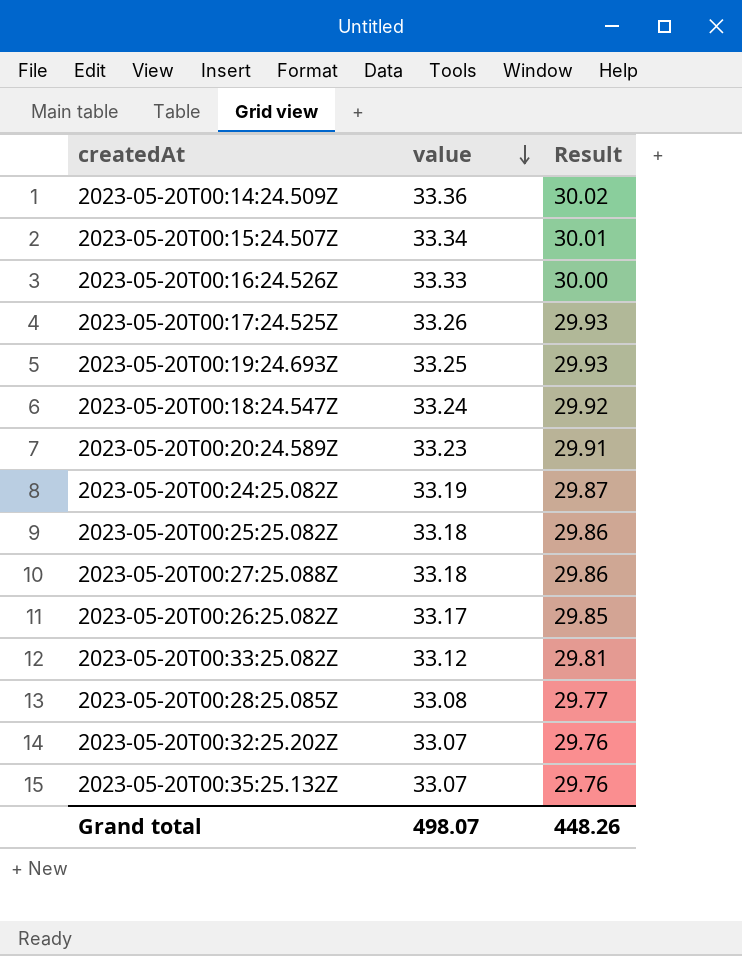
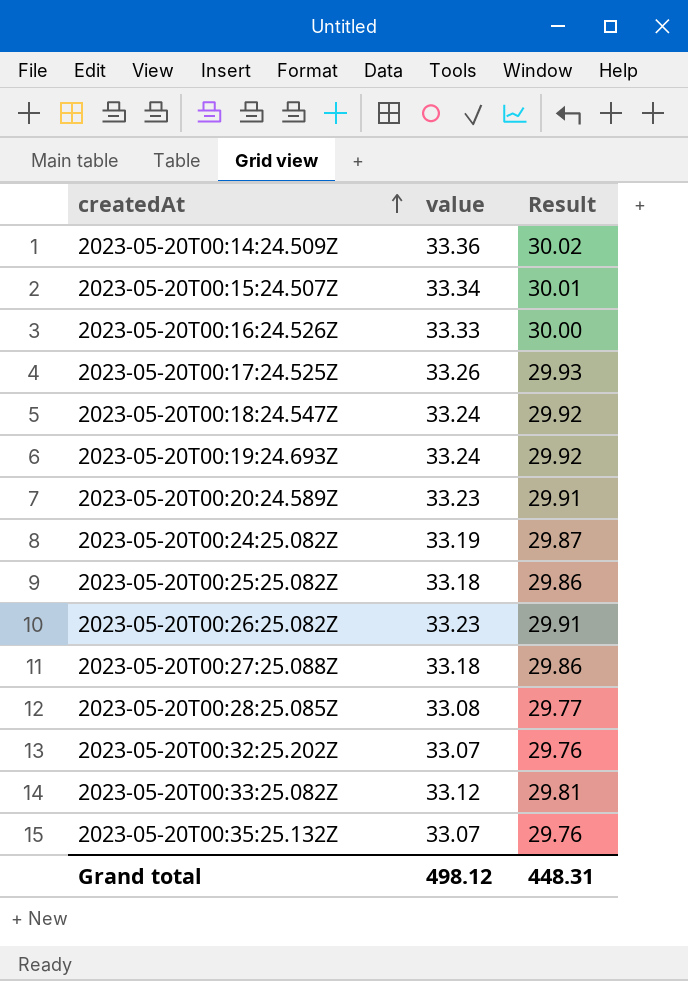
row order: value descending -> createdAt ascending
2023-05-20T00:19:24.693Z | value: 33.25 -> 33.24
2023-05-20T00:19:24.693Z | Result: 29.93 -> 29.92
2023-05-20T00:26:25.082Z | value: 33.17 -> 33.23
2023-05-20T00:26:25.082Z | Result: 29.85 -> 29.91
Grand total | value: 498.07 -> 498.12
Grand total | Result: 448.26 -> 448.31

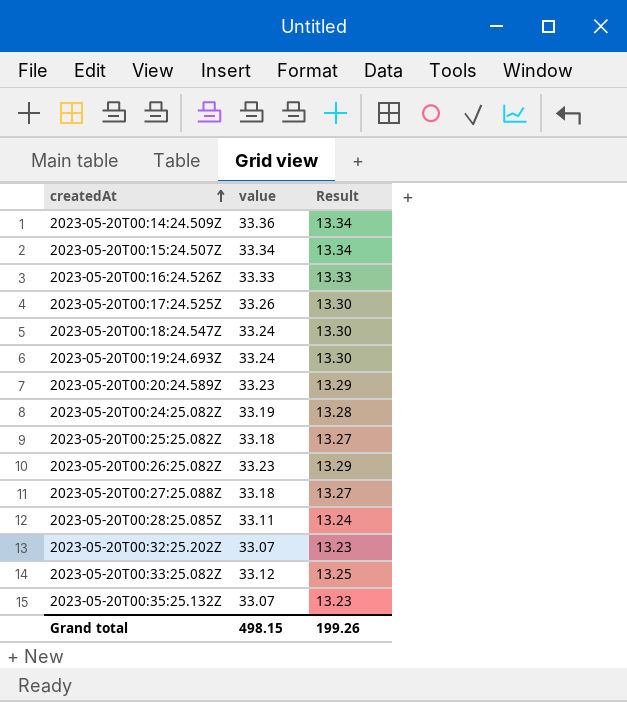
column Result | formula: [value] * 0.9 -> [value] * 0.4
2023-05-20T00:28:25.085Z | value: 33.08 -> 33.11
Grand total | value: 498.12 -> 498.15
Grand total | Result: 448.31 -> 199.26

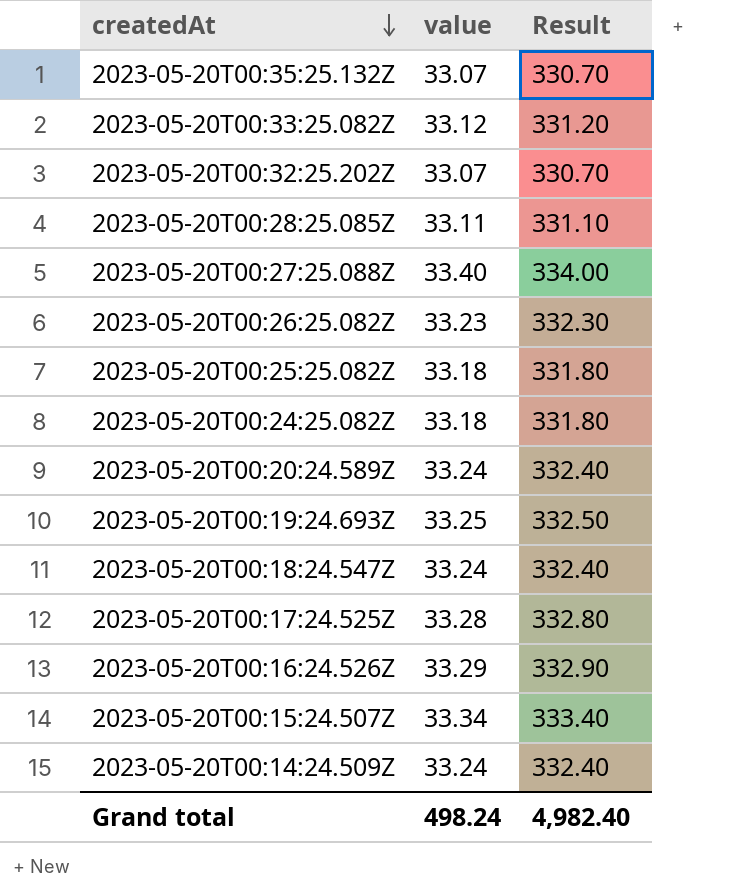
row order: createdAt ascending -> createdAt descending
column Result | formula: [value] * 0.4 -> [value] * 10
2023-05-20T00:27:25.088Z | value: 33.18 -> 33.40
2023-05-20T00:24:25.082Z | value: 33.19 -> 33.18
2023-05-20T00:20:24.589Z | value: 33.23 -> 33.24
2023-05-20T00:19:24.693Z | value: 33.24 -> 33.25
2023-05-20T00:17:24.525Z | value: 33.26 -> 33.28
2023-05-20T00:16:24.526Z | value: 33.33 -> 33.29
2023-05-20T00:14:24.509Z | value: 33.36 -> 33.24
Grand total | value: 498.15 -> 498.24
Grand total | Result: 199.26 -> 4,982.40

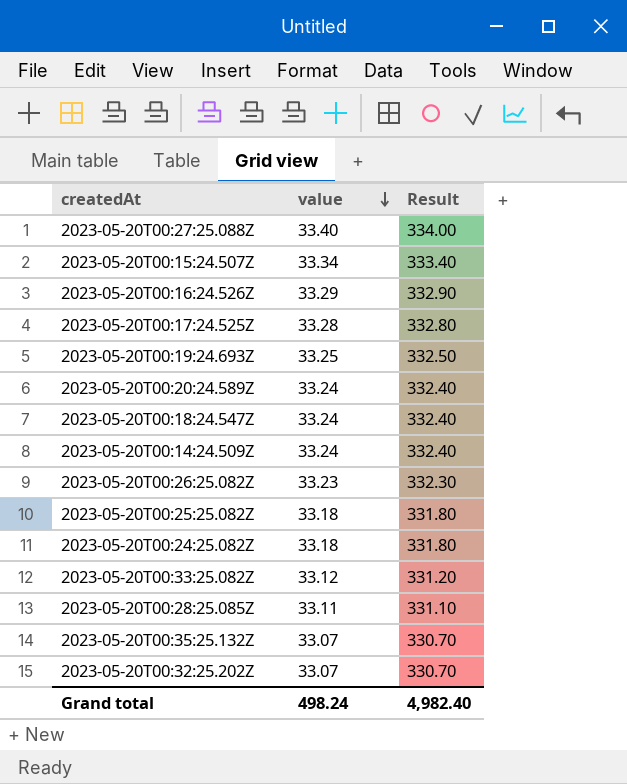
row order: createdAt descending -> value descending

